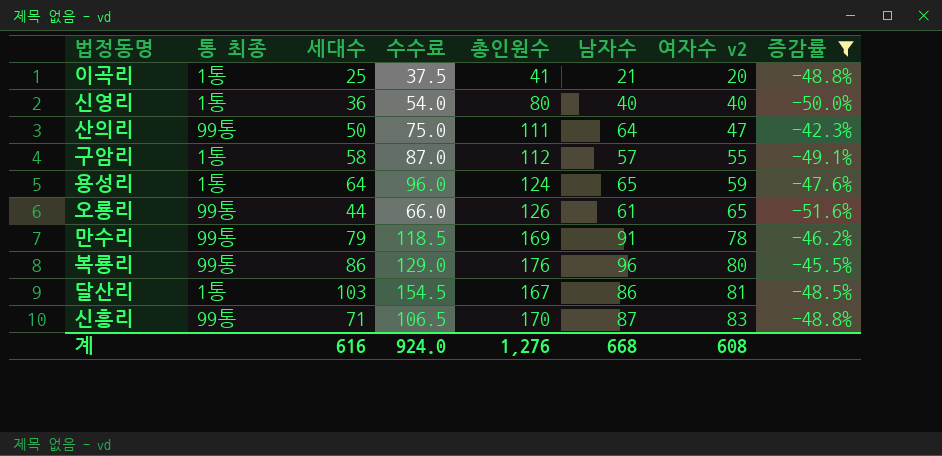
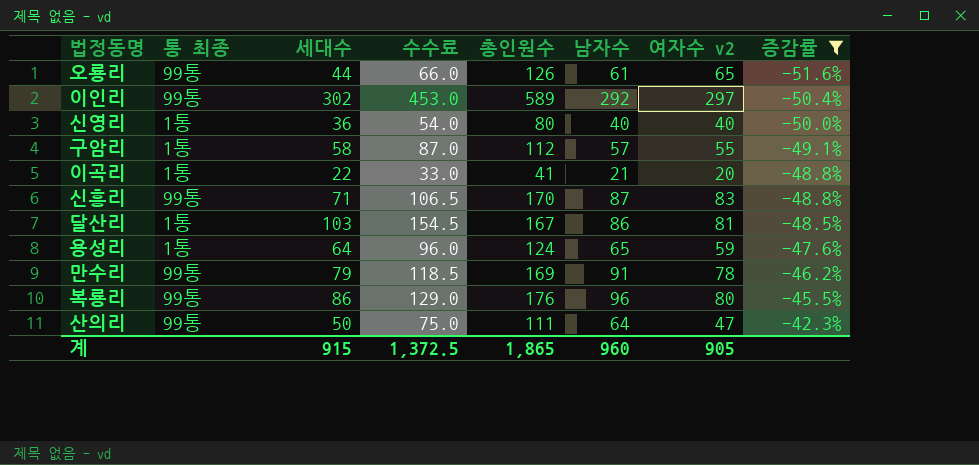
row order: 여자수 v2 ascending -> 증감률 ascending
row 이인리: none -> 99통 | 302 | 453.0 | 589 | 292 | 297 | -50.4%
이곡리 | 세대수: 25 -> 22
이곡리 | 수수료: 37.5 -> 33.0
계 | 세대수: 616 -> 915
계 | 수수료: 924.0 -> 1,372.5
계 | 총인원수: 1,276 -> 1,865
계 | 남자수: 668 -> 960
계 | 여자수 v2: 608 -> 905

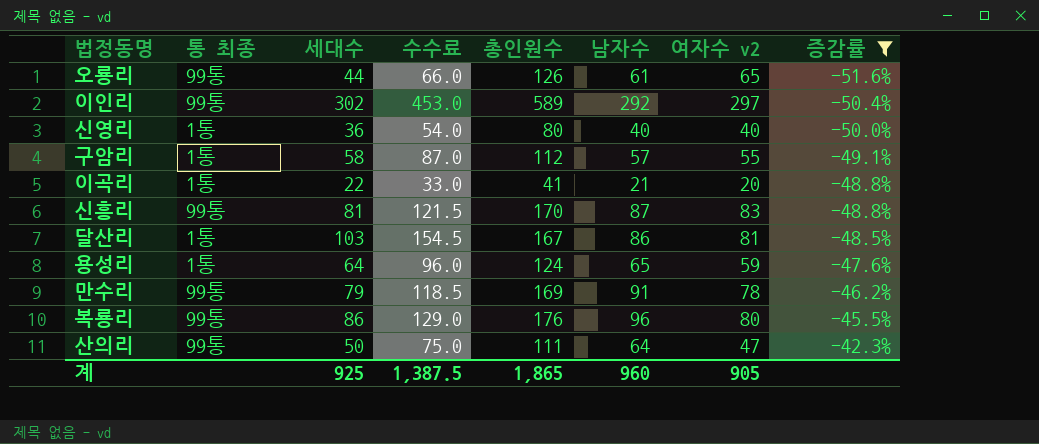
신흥리 | 세대수: 71 -> 81
신흥리 | 수수료: 106.5 -> 121.5
계 | 세대수: 915 -> 925
계 | 수수료: 1,372.5 -> 1,387.5

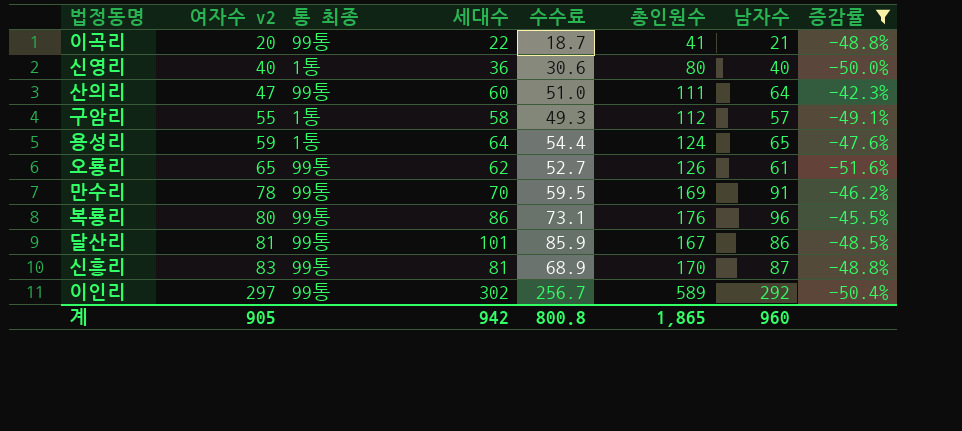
row order: 증감률 ascending -> 여자수 v2 ascending
column 여자수 v2 | position: 7 -> 2
column 수수료 | formula: [세대수] * 1.5 -> [세대수] * 0.85
이곡리 | 통 최종: 1통 -> 99통
산의리 | 세대수: 50 -> 60
오룡리 | 세대수: 44 -> 62
만수리 | 세대수: 79 -> 70
달산리 | 통 최종: 1통 -> 99통
달산리 | 세대수: 103 -> 101
계 | 세대수: 925 -> 942
계 | 수수료: 1,387.5 -> 800.8

